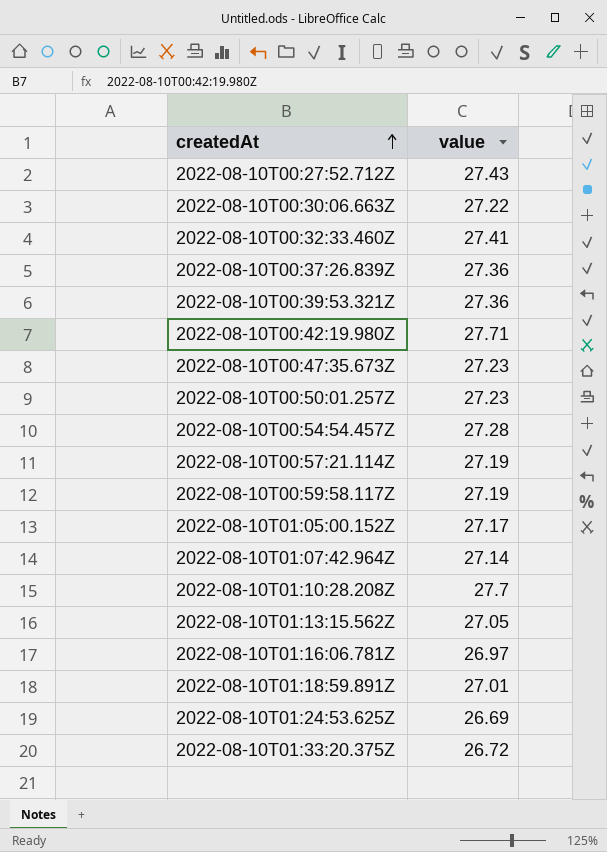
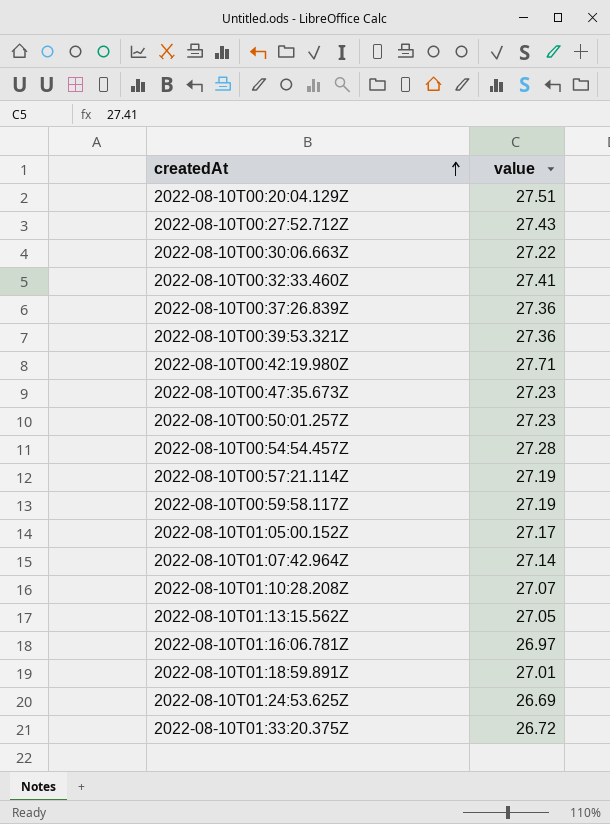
row 2022-08-10T00:20:04.129Z: none -> 27.51
2022-08-10T01:10:28.208Z | value: 27.7 -> 27.07

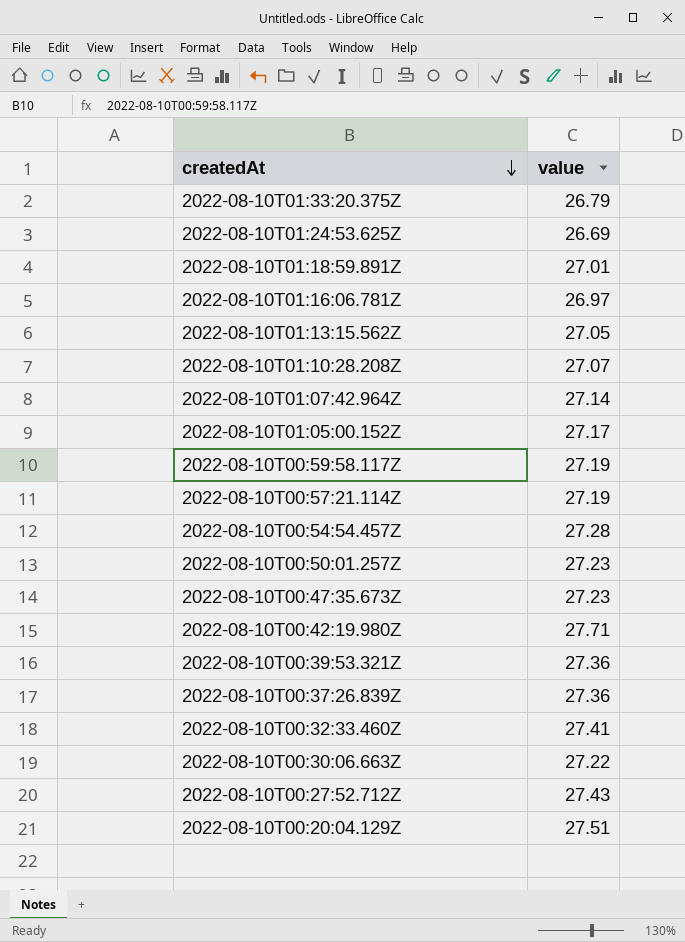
row order: createdAt ascending -> createdAt descending
2022-08-10T01:33:20.375Z | value: 26.72 -> 26.79

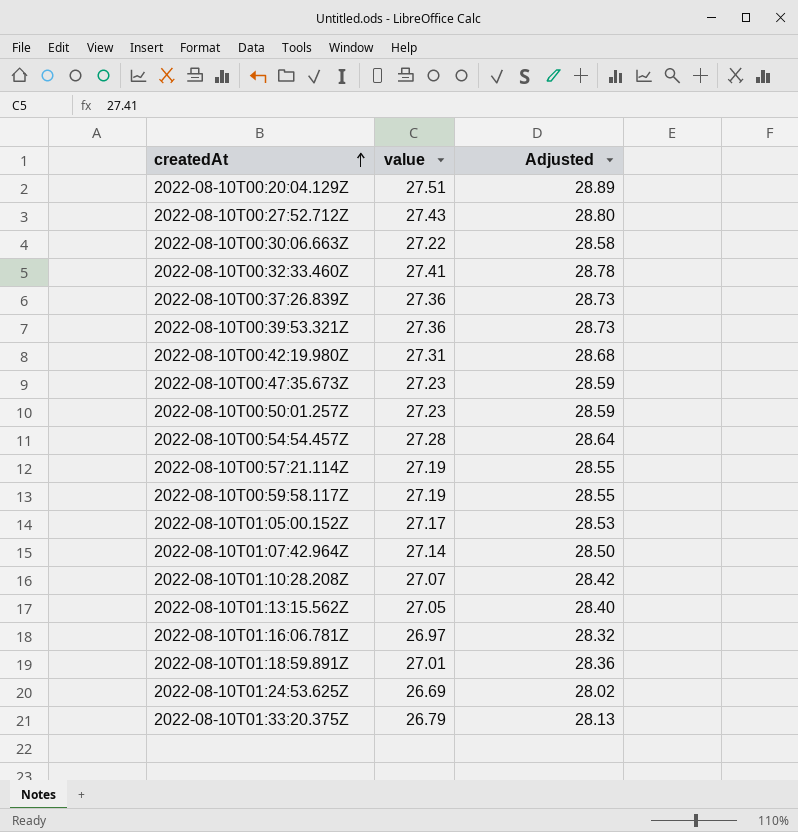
row order: createdAt descending -> createdAt ascending
column Adjusted | formula: none -> [value] * 1.05
2022-08-10T00:42:19.980Z | value: 27.71 -> 27.31

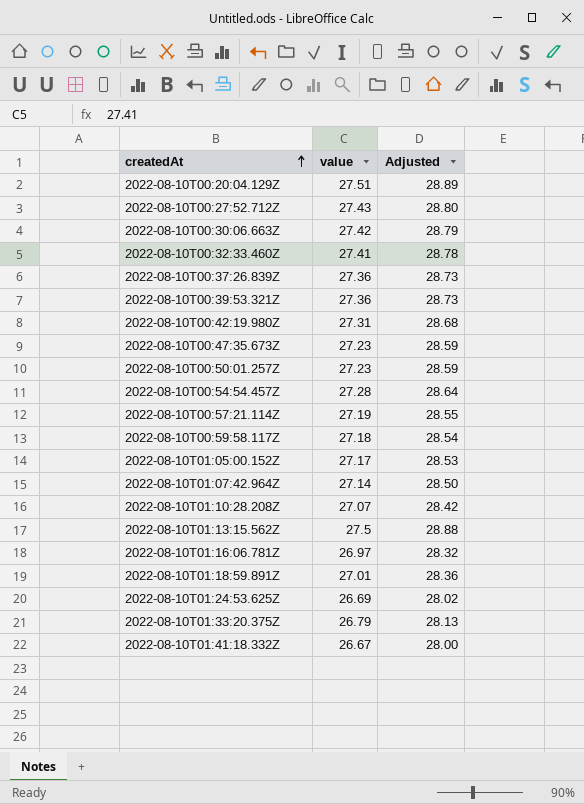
2022-08-10T00:30:06.663Z | value: 27.22 -> 27.42
2022-08-10T00:30:06.663Z | Adjusted: 28.58 -> 28.79
2022-08-10T00:59:58.117Z | value: 27.19 -> 27.18
2022-08-10T00:59:58.117Z | Adjusted: 28.55 -> 28.54
2022-08-10T01:13:15.562Z | value: 27.05 -> 27.5
2022-08-10T01:13:15.562Z | Adjusted: 28.40 -> 28.88
row 2022-08-10T01:41:18.332Z: none -> 26.67 | 28.00

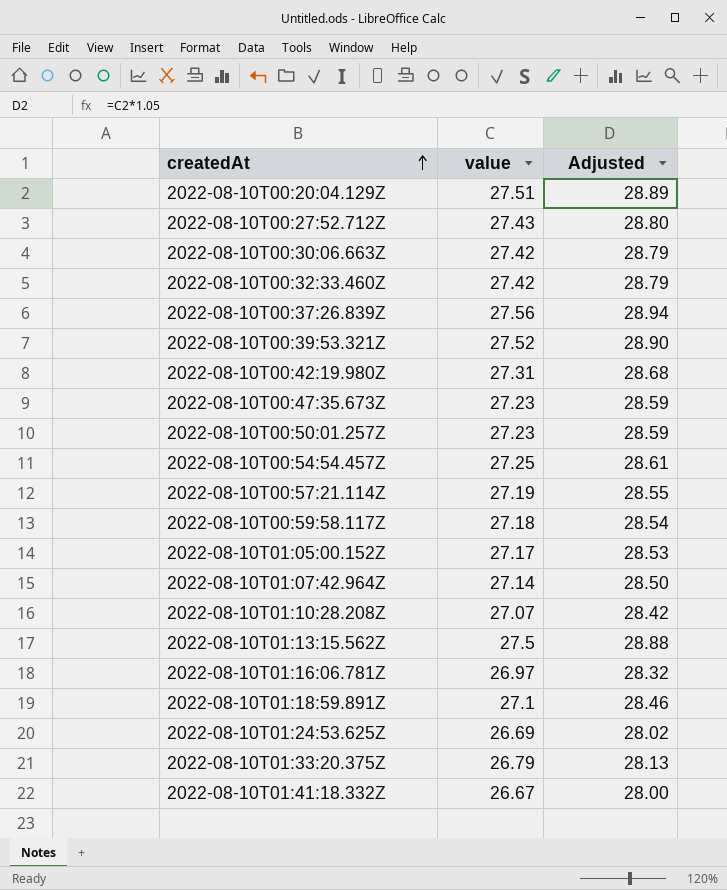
2022-08-10T00:32:33.460Z | value: 27.41 -> 27.42
2022-08-10T00:32:33.460Z | Adjusted: 28.78 -> 28.79
2022-08-10T00:37:26.839Z | value: 27.36 -> 27.56
2022-08-10T00:37:26.839Z | Adjusted: 28.73 -> 28.94
2022-08-10T00:39:53.321Z | value: 27.36 -> 27.52
2022-08-10T00:39:53.321Z | Adjusted: 28.73 -> 28.90
2022-08-10T00:54:54.457Z | value: 27.28 -> 27.25
2022-08-10T00:54:54.457Z | Adjusted: 28.64 -> 28.61
2022-08-10T01:18:59.891Z | value: 27.01 -> 27.1
2022-08-10T01:18:59.891Z | Adjusted: 28.36 -> 28.46

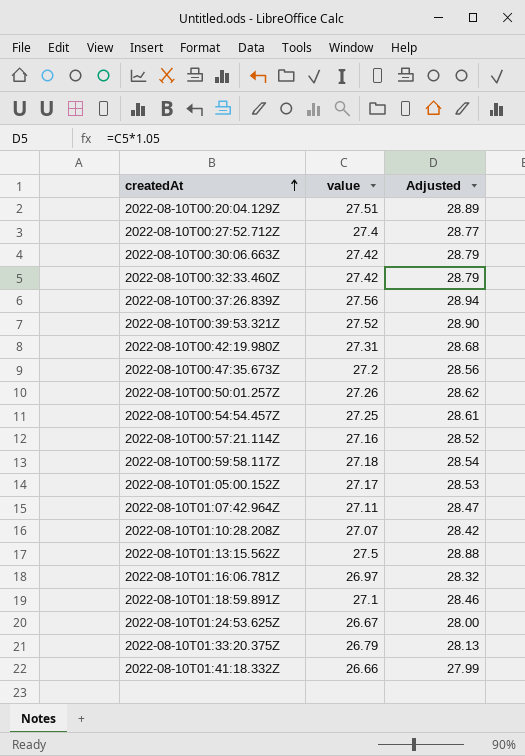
2022-08-10T00:27:52.712Z | value: 27.43 -> 27.4
2022-08-10T00:27:52.712Z | Adjusted: 28.80 -> 28.77
2022-08-10T00:47:35.673Z | value: 27.23 -> 27.2
2022-08-10T00:47:35.673Z | Adjusted: 28.59 -> 28.56
2022-08-10T00:50:01.257Z | value: 27.23 -> 27.26
2022-08-10T00:50:01.257Z | Adjusted: 28.59 -> 28.62
2022-08-10T00:57:21.114Z | value: 27.19 -> 27.16
2022-08-10T00:57:21.114Z | Adjusted: 28.55 -> 28.52
2022-08-10T01:07:42.964Z | value: 27.14 -> 27.11
2022-08-10T01:07:42.964Z | Adjusted: 28.50 -> 28.47
2022-08-10T01:24:53.625Z | value: 26.69 -> 26.67
2022-08-10T01:24:53.625Z | Adjusted: 28.02 -> 28.00
2022-08-10T01:41:18.332Z | value: 26.67 -> 26.66
2022-08-10T01:41:18.332Z | Adjusted: 28.00 -> 27.99

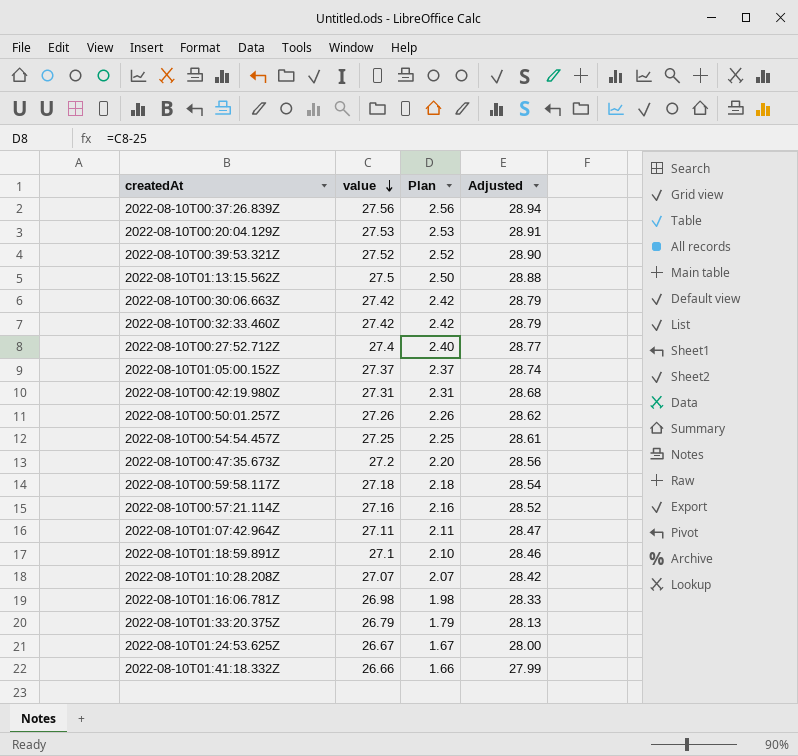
row order: createdAt ascending -> value descending
column Plan | formula: none -> [value] - 25
2022-08-10T00:20:04.129Z | value: 27.51 -> 27.53
2022-08-10T00:20:04.129Z | Adjusted: 28.89 -> 28.91
2022-08-10T01:05:00.152Z | value: 27.17 -> 27.37
2022-08-10T01:05:00.152Z | Adjusted: 28.53 -> 28.74
2022-08-10T01:16:06.781Z | value: 26.97 -> 26.98
2022-08-10T01:16:06.781Z | Adjusted: 28.32 -> 28.33

